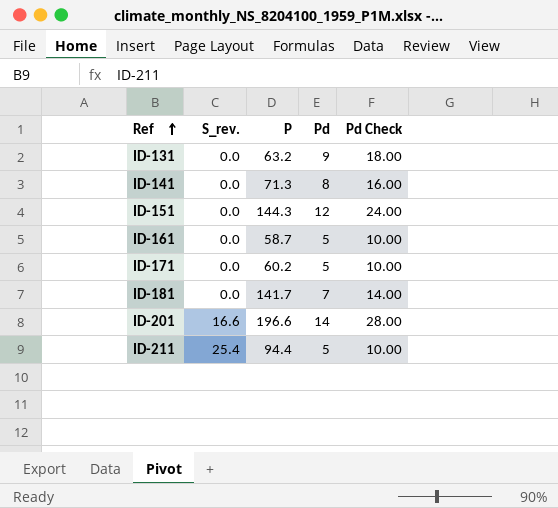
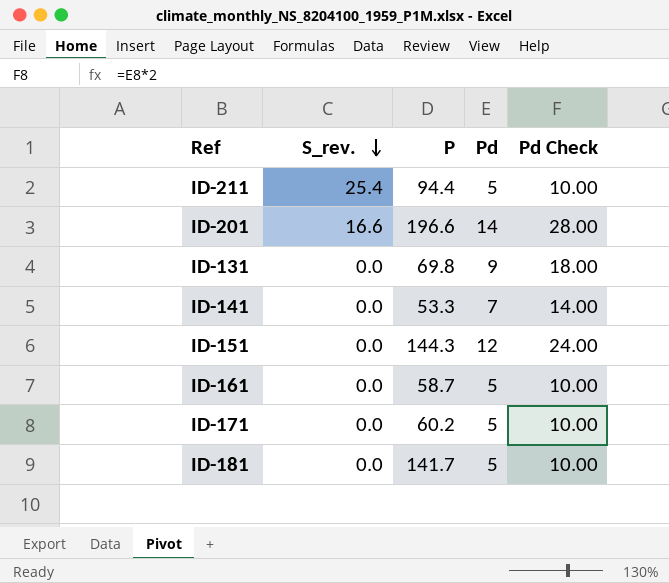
row order: Ref ascending -> S_rev. descending
ID-131 | P: 63.2 -> 69.8
ID-141 | P: 71.3 -> 53.3
ID-141 | Pd: 8 -> 7
ID-141 | Pd Check: 16.00 -> 14.00
ID-181 | Pd: 7 -> 5
ID-181 | Pd Check: 14.00 -> 10.00

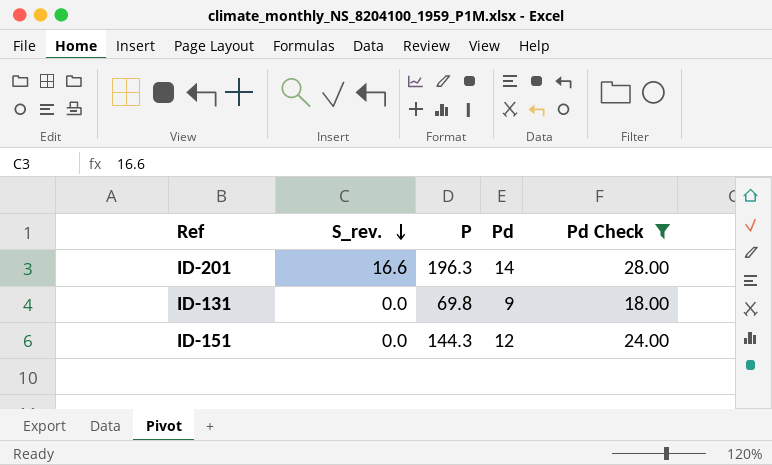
filter: none -> Pd Check >= 18.00
ID-201 | P: 196.6 -> 196.3

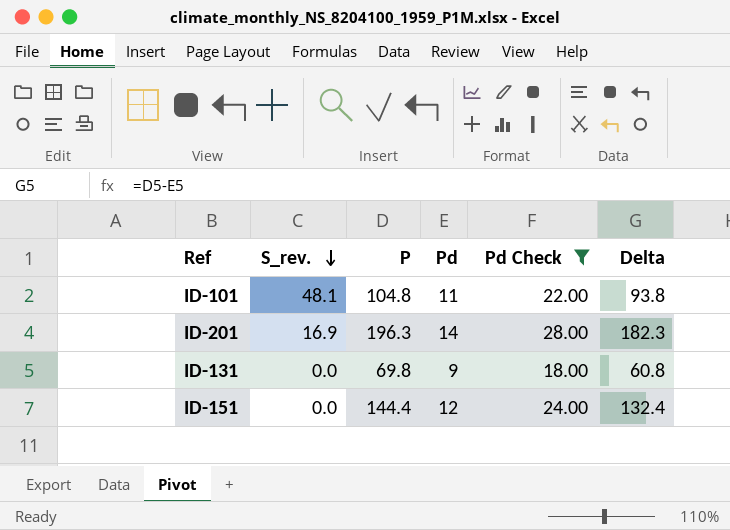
column Delta | formula: none -> [P] - [Pd]
row ID-101: none -> 48.1 | 104.8 | 11 | 22.00 | 93.8
ID-201 | S_rev.: 16.6 -> 16.9
ID-151 | P: 144.3 -> 144.4

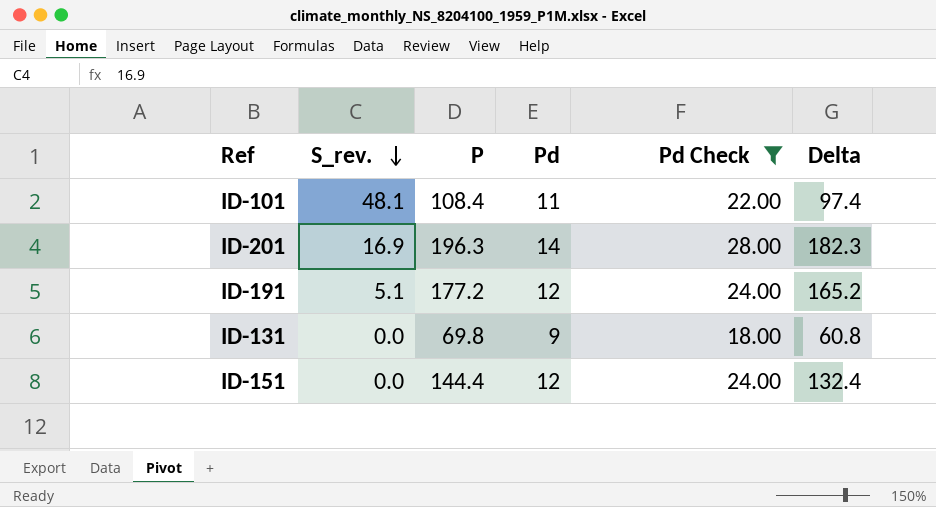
ID-101 | P: 104.8 -> 108.4
ID-101 | Delta: 93.8 -> 97.4
row ID-191: none -> 5.1 | 177.2 | 12 | 24.00 | 165.2

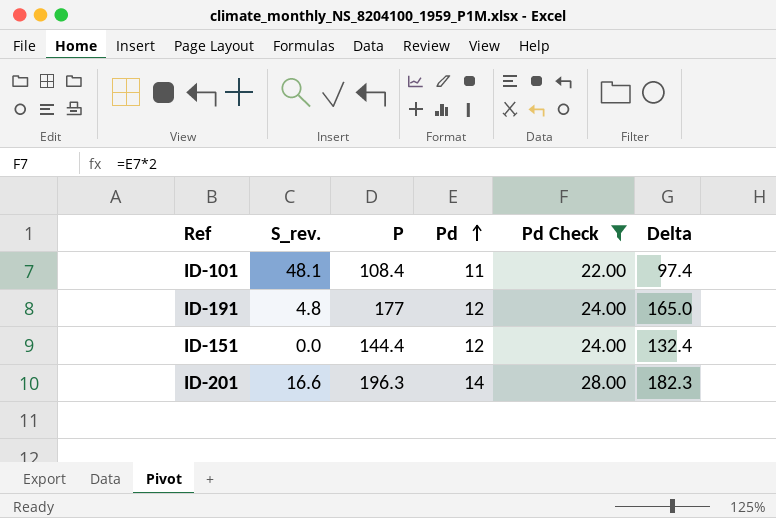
row order: S_rev. descending -> Pd ascending
row ID-131: 0.0 | 69.8 | 9 | 18.00 | 60.8 -> none
ID-191 | S_rev.: 5.1 -> 4.8
ID-191 | P: 177.2 -> 177
ID-191 | Delta: 165.2 -> 165.0
ID-201 | S_rev.: 16.9 -> 16.6

